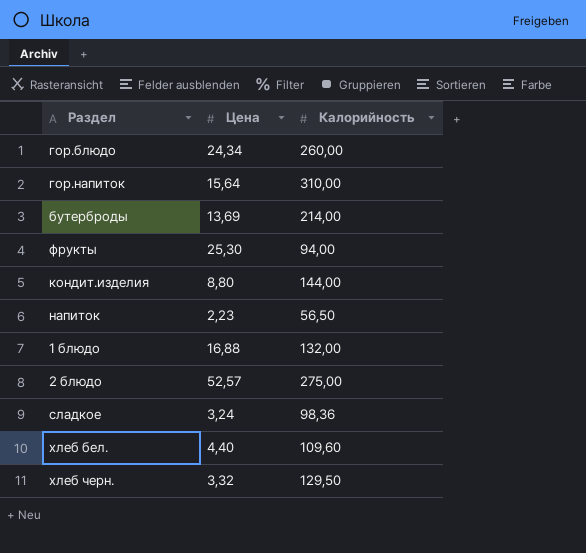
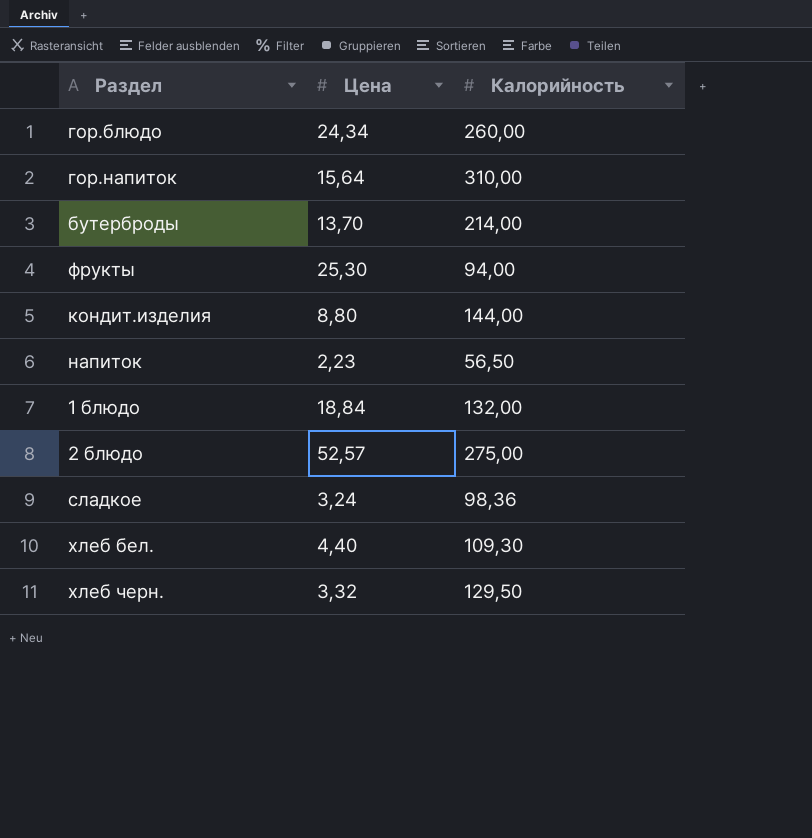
бутерброды | Цена: 13,69 -> 13,70
1 блюдо | Цена: 16,88 -> 18,84
хлеб бел. | Калорийность: 109,60 -> 109,30

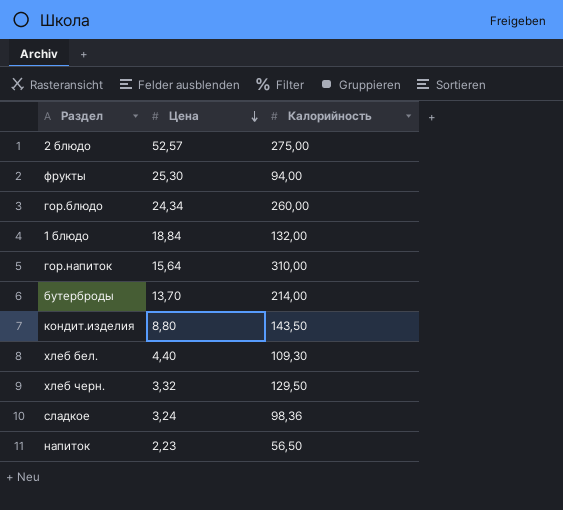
row order: none -> Цена descending
кондит.изделия | Калорийность: 144,00 -> 143,50

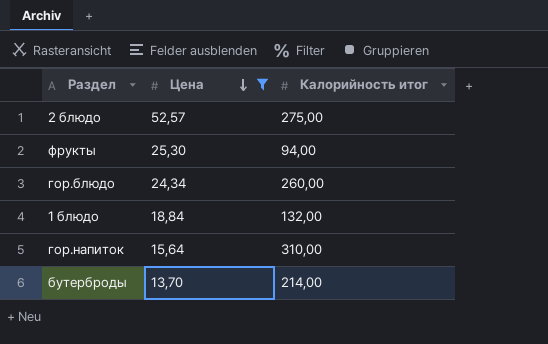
filter: none -> Цена >= 13,70
column name: Калорийность -> Калорийность итог

